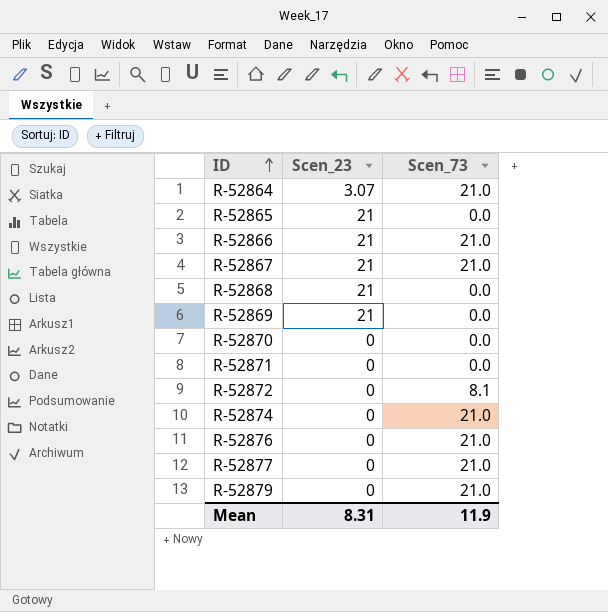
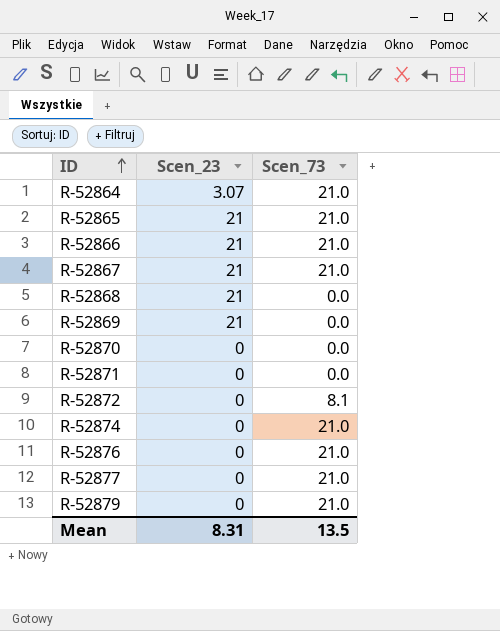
R-52865 | Scen_73: 0.0 -> 21.0
Mean | Scen_73: 11.9 -> 13.5

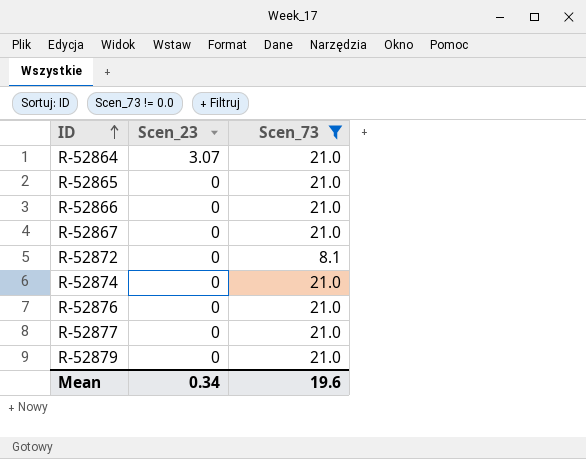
filter: none -> Scen_73 != 0.0
R-52865 | Scen_23: 21 -> 0
R-52866 | Scen_23: 21 -> 0
R-52867 | Scen_23: 21 -> 0
Mean | Scen_23: 8.31 -> 0.34
Mean | Scen_73: 13.5 -> 19.6

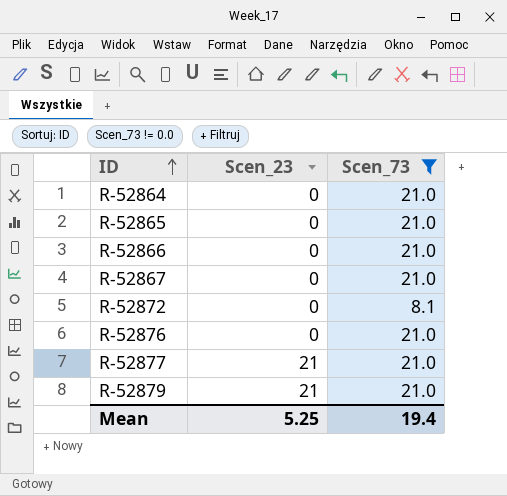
row R-52874: 0 | 21.0 -> none
R-52864 | Scen_23: 3.07 -> 0
R-52877 | Scen_23: 0 -> 21
R-52879 | Scen_23: 0 -> 21
Mean | Scen_23: 0.34 -> 5.25
Mean | Scen_73: 19.6 -> 19.4

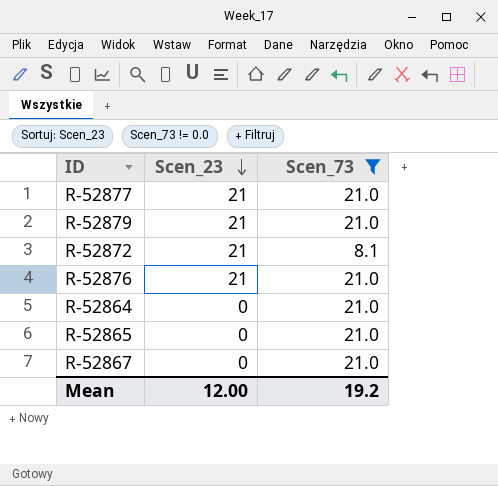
row order: ID ascending -> Scen_23 descending
row R-52866: 0 | 21.0 -> none
R-52872 | Scen_23: 0 -> 21
R-52876 | Scen_23: 0 -> 21
Mean | Scen_23: 5.25 -> 12.00
Mean | Scen_73: 19.4 -> 19.2

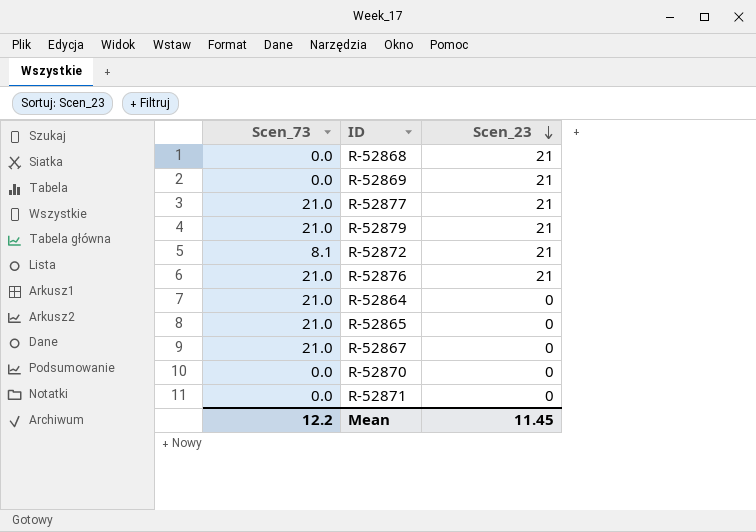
filter: Scen_73 != 0.0 -> none
column Scen_73 | position: 3 -> 1
Mean | Scen_73: 19.2 -> 12.2
Mean | Scen_23: 12.00 -> 11.45

